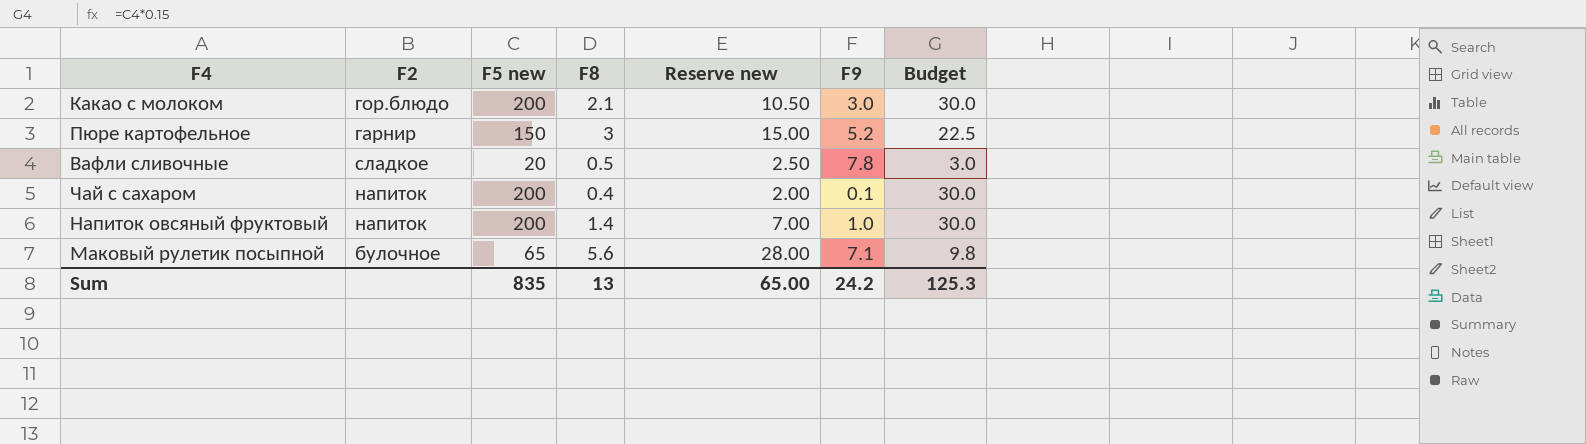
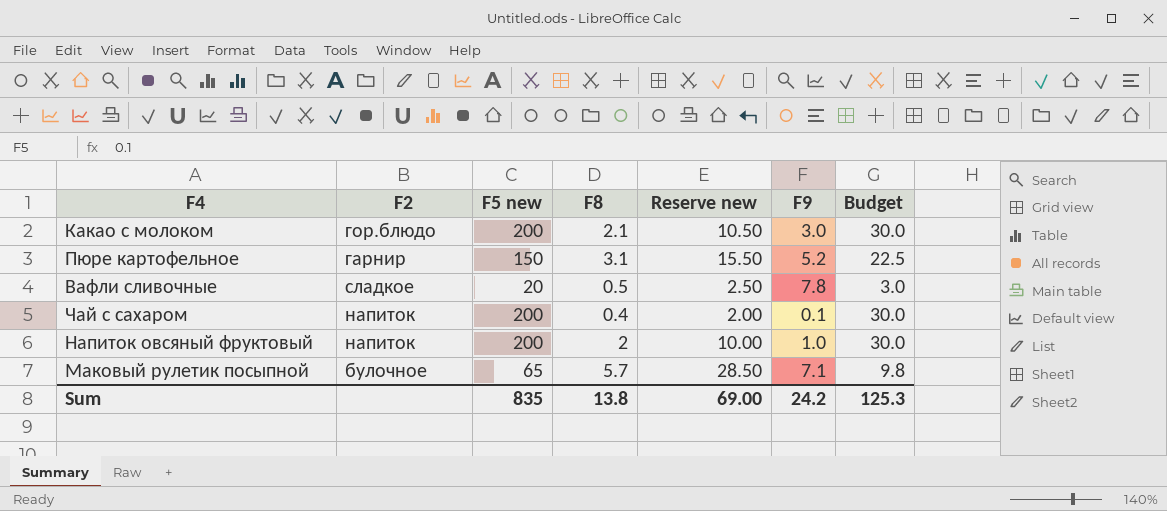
Пюре картофельное | F8: 3 -> 3.1
Пюре картофельное | Reserve new: 15.00 -> 15.50
Напиток овсяный фруктовый | F8: 1.4 -> 2
Напиток овсяный фруктовый | Reserve new: 7.00 -> 10.00
Маковый рулетик посыпной | F8: 5.6 -> 5.7
Маковый рулетик посыпной | Reserve new: 28.00 -> 28.50
Sum | F8: 13 -> 13.8
Sum | Reserve new: 65.00 -> 69.00

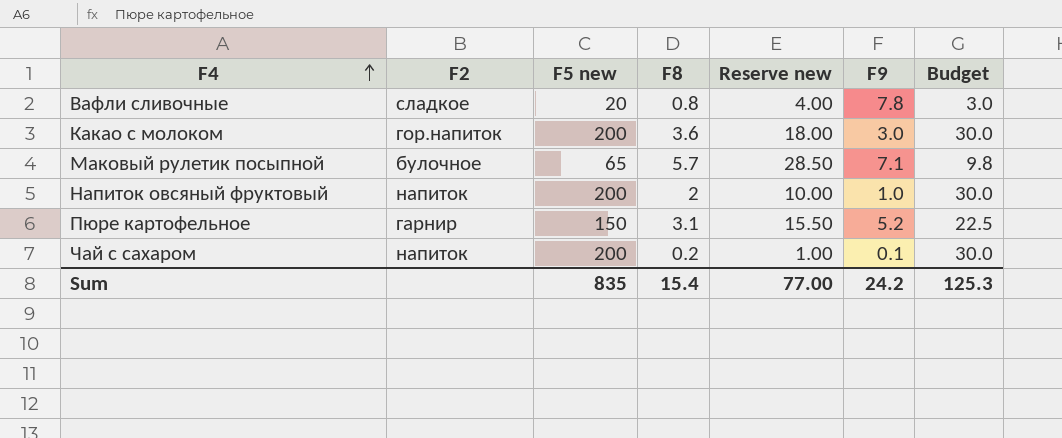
row order: none -> F4 ascending
Вафли сливочные | F8: 0.5 -> 0.8
Вафли сливочные | Reserve new: 2.50 -> 4.00
Какао с молоком | F2: гор.блюдо -> гор.напиток
Какао с молоком | F8: 2.1 -> 3.6
Какао с молоком | Reserve new: 10.50 -> 18.00
Чай с сахаром | F8: 0.4 -> 0.2
Чай с сахаром | Reserve new: 2.00 -> 1.00
Sum | F8: 13.8 -> 15.4
Sum | Reserve new: 69.00 -> 77.00

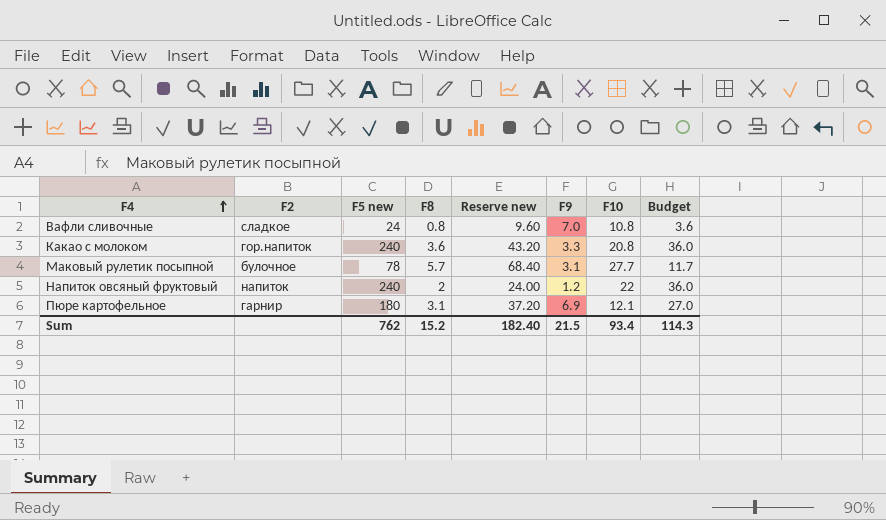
column Reserve new | formula: [F8] * 5 -> [F8] * 12
column F10 | position: none -> 7
row Чай с сахаром: напиток | 200 | 0.2 | 1.00 | 0.1 | 30.0 -> none
Вафли сливочные | F5 new: 20 -> 24
Вафли сливочные | F9: 7.8 -> 7.0
Вафли сливочные | Budget: 3.0 -> 3.6
Какао с молоком | F5 new: 200 -> 240
Какао с молоком | F9: 3.0 -> 3.3
Какао с молоком | Budget: 30.0 -> 36.0
Маковый рулетик посыпной | F5 new: 65 -> 78
Маковый рулетик посыпной | F9: 7.1 -> 3.1
Маковый рулетик посыпной | Budget: 9.8 -> 11.7
Напиток овсяный фруктовый | F5 new: 200 -> 240
Напиток овсяный фруктовый | F9: 1.0 -> 1.2
Напиток овсяный фруктовый | Budget: 30.0 -> 36.0
Пюре картофельное | F5 new: 150 -> 180
Пюре картофельное | F9: 5.2 -> 6.9
Пюре картофельное | Budget: 22.5 -> 27.0
Sum | F5 new: 835 -> 762
Sum | F8: 15.4 -> 15.2
Sum | Reserve new: 77.00 -> 182.40
Sum | F9: 24.2 -> 21.5
Sum | Budget: 125.3 -> 114.3

